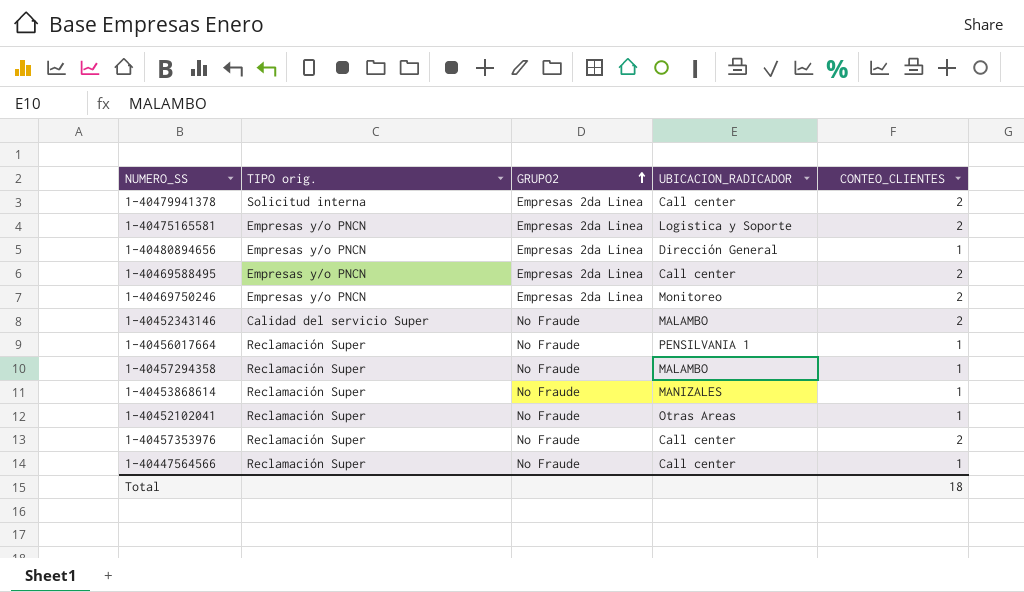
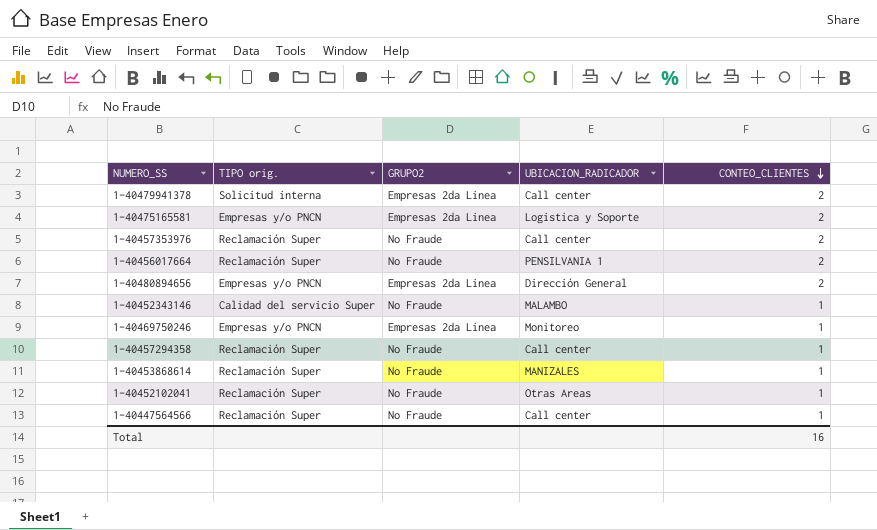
row order: GRUPO2 ascending -> CONTEO_CLIENTES descending
row 1-40469588495: Empresas y/o PNCN | Empresas 2da Linea | Call center | 2 -> none
1-40456017664 | CONTEO_CLIENTES: 1 -> 2
1-40480894656 | CONTEO_CLIENTES: 1 -> 2
1-40452343146 | CONTEO_CLIENTES: 2 -> 1
1-40469750246 | CONTEO_CLIENTES: 2 -> 1
1-40457294358 | UBICACION_RADICADOR: MALAMBO -> Call center
Total | CONTEO_CLIENTES: 18 -> 16

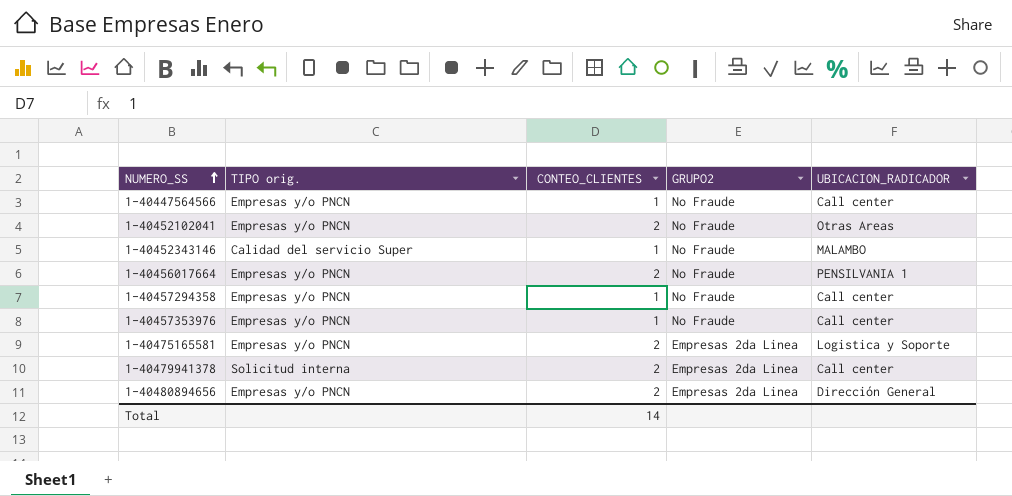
row order: CONTEO_CLIENTES descending -> NUMERO_SS ascending
column CONTEO_CLIENTES | position: 5 -> 3
row 1-40469750246: Empresas y/o PNCN | Empresas 2da Linea | Monitoreo | 1 -> none
row 1-40453868614: Reclamación Super | No Fraude | MANIZALES | 1 -> none
1-40447564566 | TIPO orig.: Reclamación Super -> Empresas y/o PNCN
1-40452102041 | TIPO orig.: Reclamación Super -> Empresas y/o PNCN
1-40452102041 | CONTEO_CLIENTES: 1 -> 2
1-40456017664 | TIPO orig.: Reclamación Super -> Empresas y/o PNCN
1-40457294358 | TIPO orig.: Reclamación Super -> Empresas y/o PNCN
1-40457353976 | TIPO orig.: Reclamación Super -> Empresas y/o PNCN
1-40457353976 | CONTEO_CLIENTES: 2 -> 1
Total | CONTEO_CLIENTES: 16 -> 14

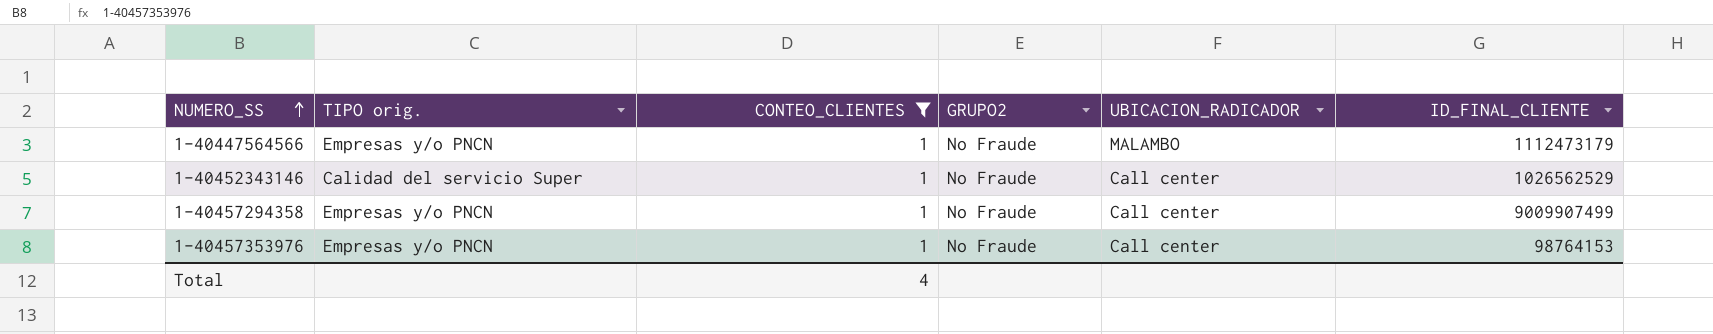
filter: none -> CONTEO_CLIENTES = 1
column ID_FINAL_CLIENTE | position: none -> 6
1-40447564566 | UBICACION_RADICADOR: Call center -> MALAMBO
1-40452343146 | UBICACION_RADICADOR: MALAMBO -> Call center
Total | CONTEO_CLIENTES: 14 -> 4

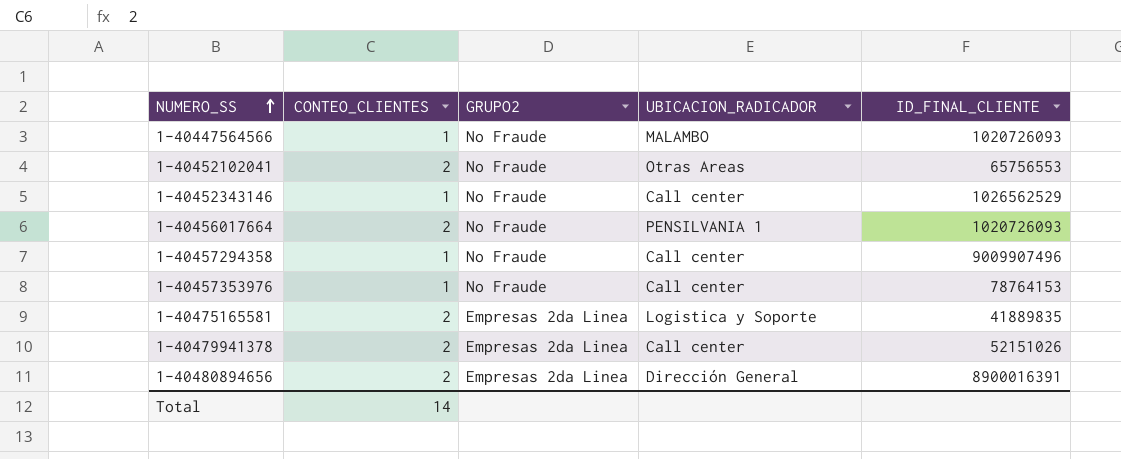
filter: CONTEO_CLIENTES = 1 -> none
column TIPO orig. | position: 2 -> none
1-40447564566 | ID_FINAL_CLIENTE: 1112473179 -> 1020726093
1-40457294358 | ID_FINAL_CLIENTE: 9009907499 -> 9009907496
1-40457353976 | ID_FINAL_CLIENTE: 98764153 -> 78764153
Total | CONTEO_CLIENTES: 4 -> 14

